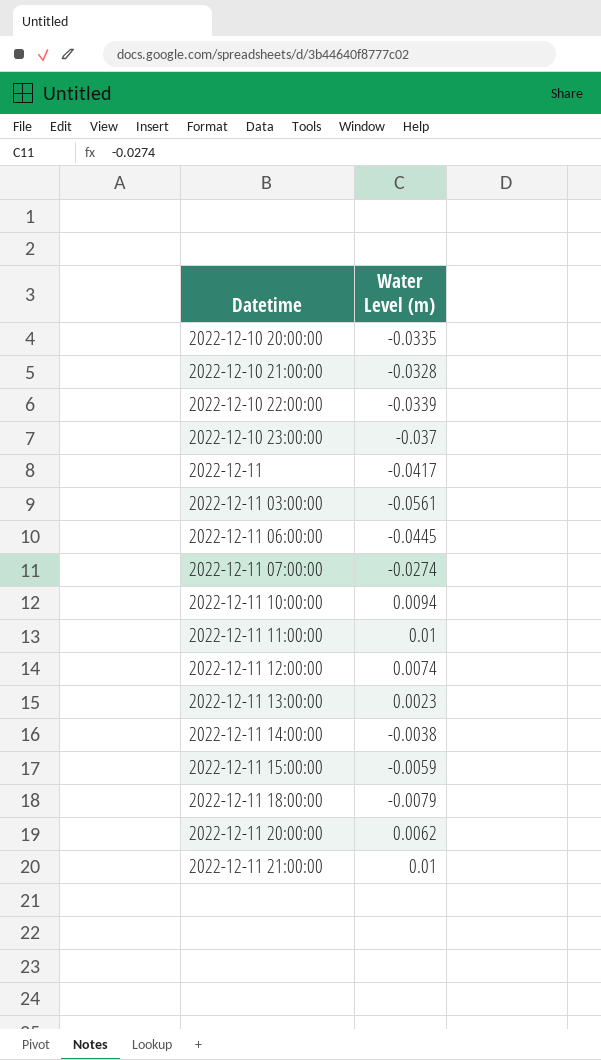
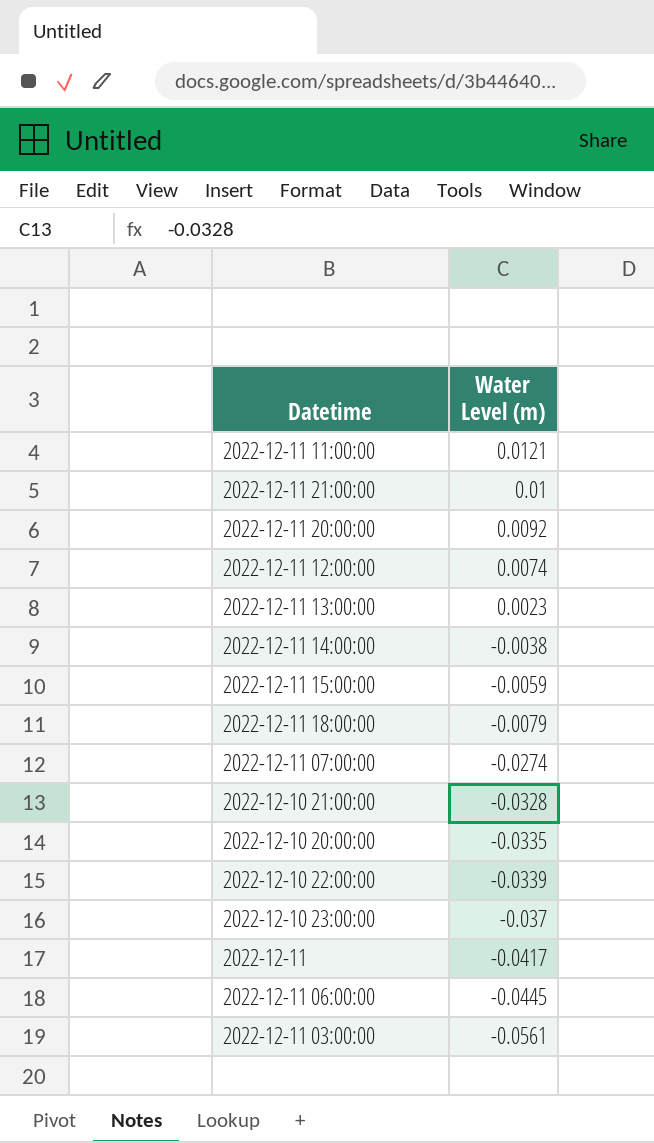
row order: Datetime ascending -> Water Level (m) descending
row 2022-12-11 10:00:00: 0.0094 -> none
2022-12-11 11:00:00 | Water Level (m): 0.01 -> 0.0121
2022-12-11 20:00:00 | Water Level (m): 0.0062 -> 0.0092

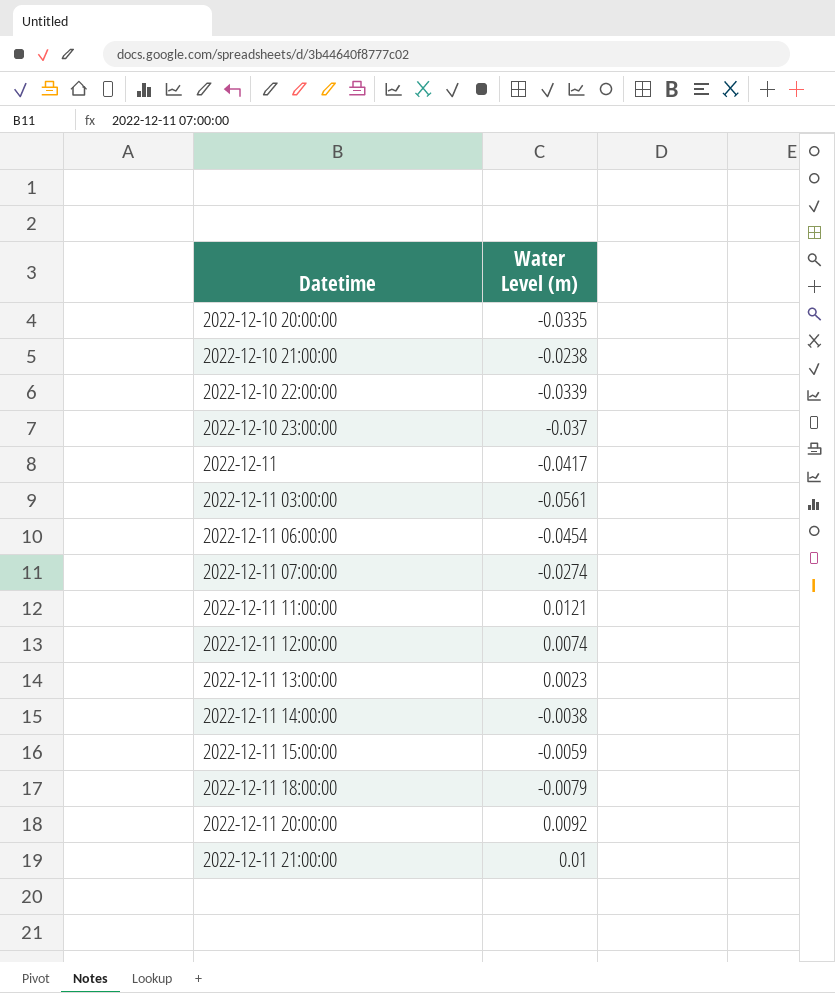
row order: Water Level (m) descending -> Datetime ascending
2022-12-10 21:00:00 | Water Level (m): -0.0328 -> -0.0238
2022-12-11 06:00:00 | Water Level (m): -0.0445 -> -0.0454

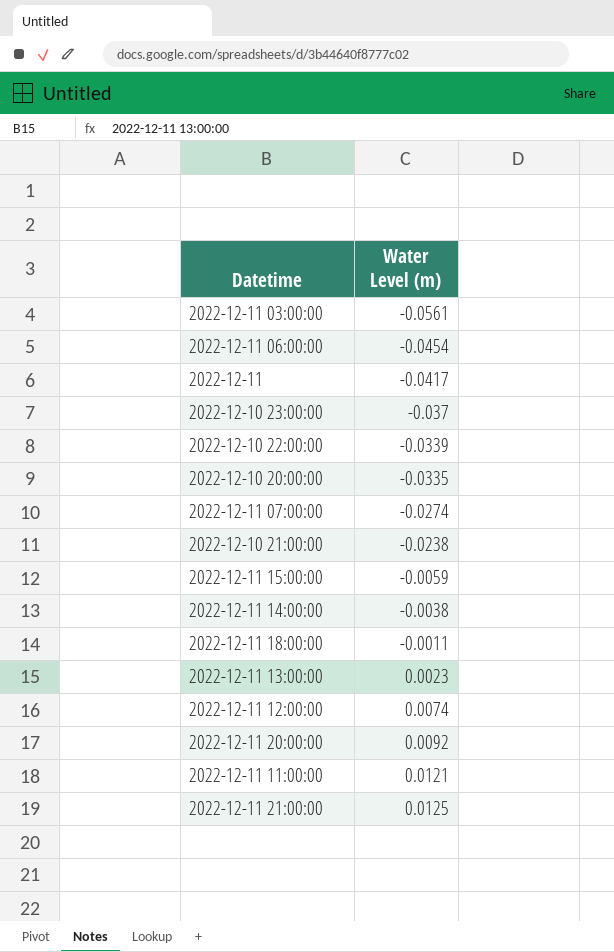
row order: Datetime ascending -> Water Level (m) ascending
2022-12-11 18:00:00 | Water Level (m): -0.0079 -> -0.0011
2022-12-11 21:00:00 | Water Level (m): 0.01 -> 0.0125

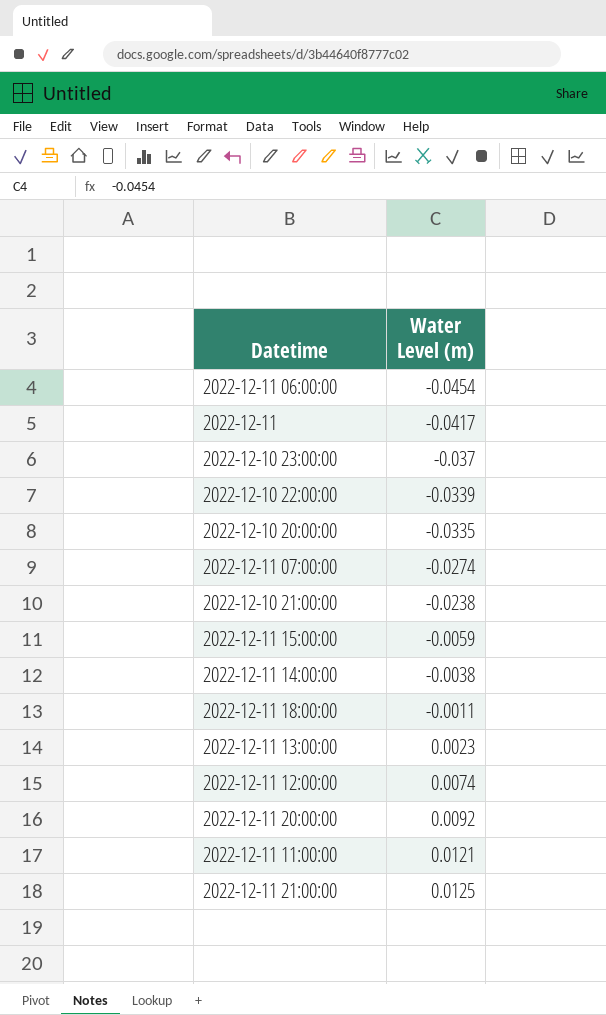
row 2022-12-11 03:00:00: -0.0561 -> none

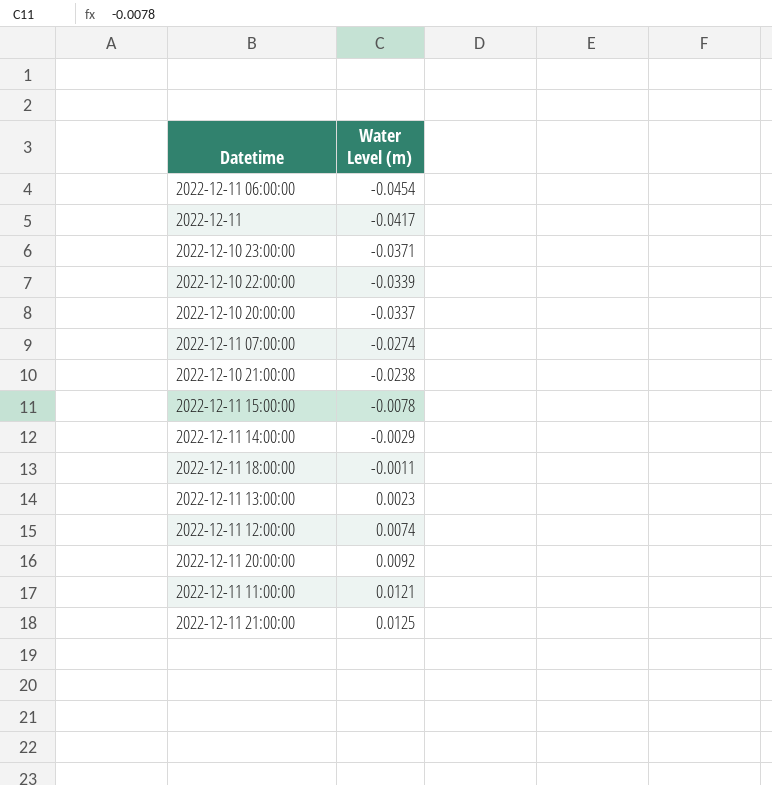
2022-12-10 23:00:00 | Water Level (m): -0.037 -> -0.0371
2022-12-10 20:00:00 | Water Level (m): -0.0335 -> -0.0337
2022-12-11 15:00:00 | Water Level (m): -0.0059 -> -0.0078
2022-12-11 14:00:00 | Water Level (m): -0.0038 -> -0.0029

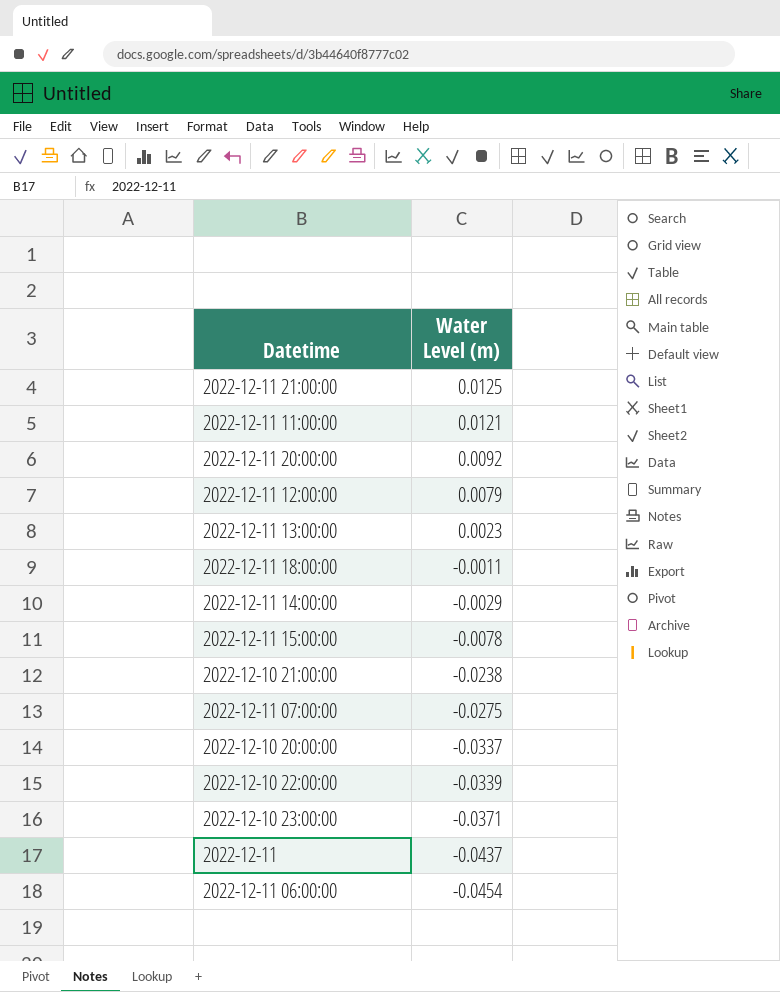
row order: Water Level (m) ascending -> Water Level (m) descending
2022-12-11 12:00:00 | Water Level (m): 0.0074 -> 0.0079
2022-12-11 07:00:00 | Water Level (m): -0.0274 -> -0.0275
2022-12-11 | Water Level (m): -0.0417 -> -0.0437

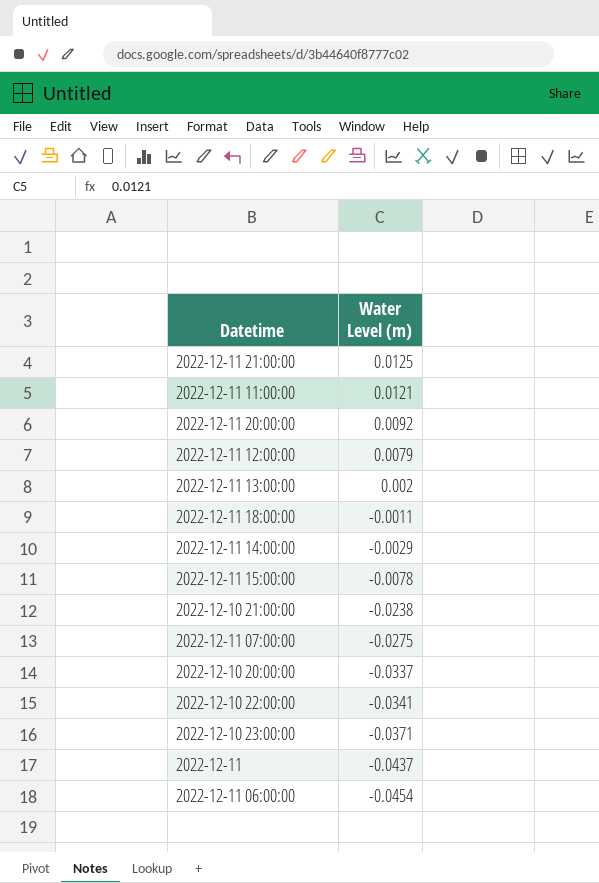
2022-12-11 13:00:00 | Water Level (m): 0.0023 -> 0.002
2022-12-10 22:00:00 | Water Level (m): -0.0339 -> -0.0341

